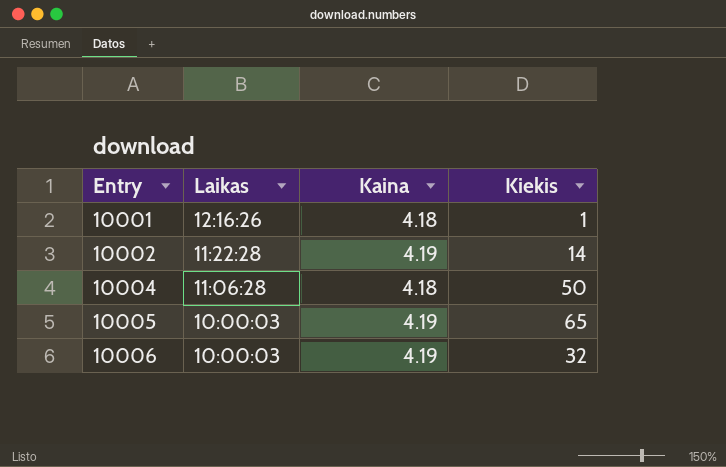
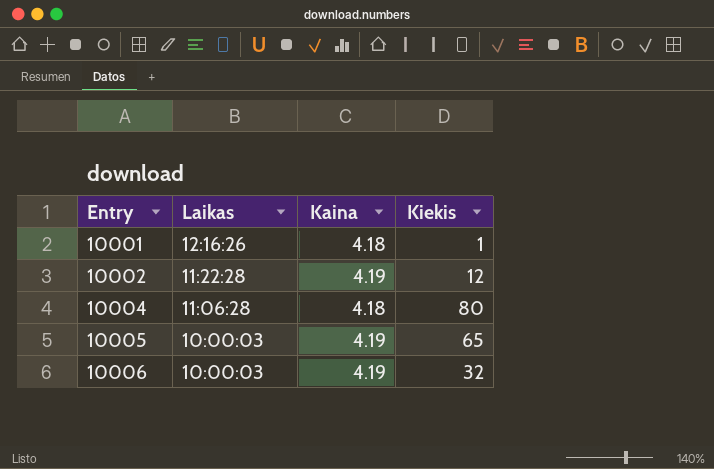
10002 | Kiekis: 14 -> 12
10004 | Kiekis: 50 -> 80

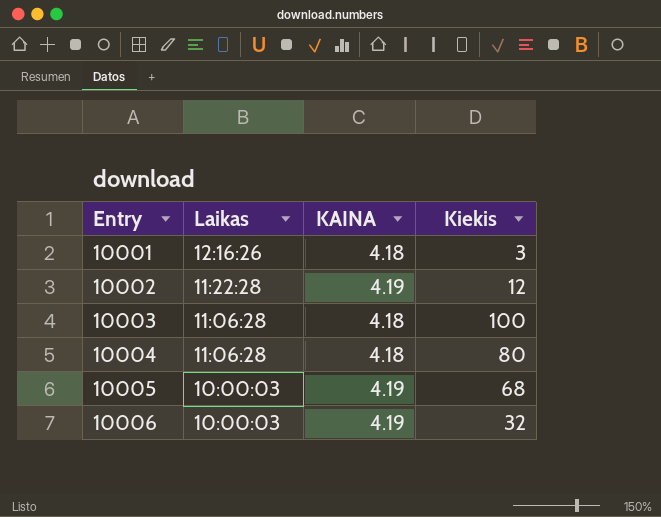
column name: Kaina -> KAINA
10001 | Kiekis: 1 -> 3
row 10003: none -> 11:06:28 | 4.18 | 100
10005 | Kiekis: 65 -> 68

